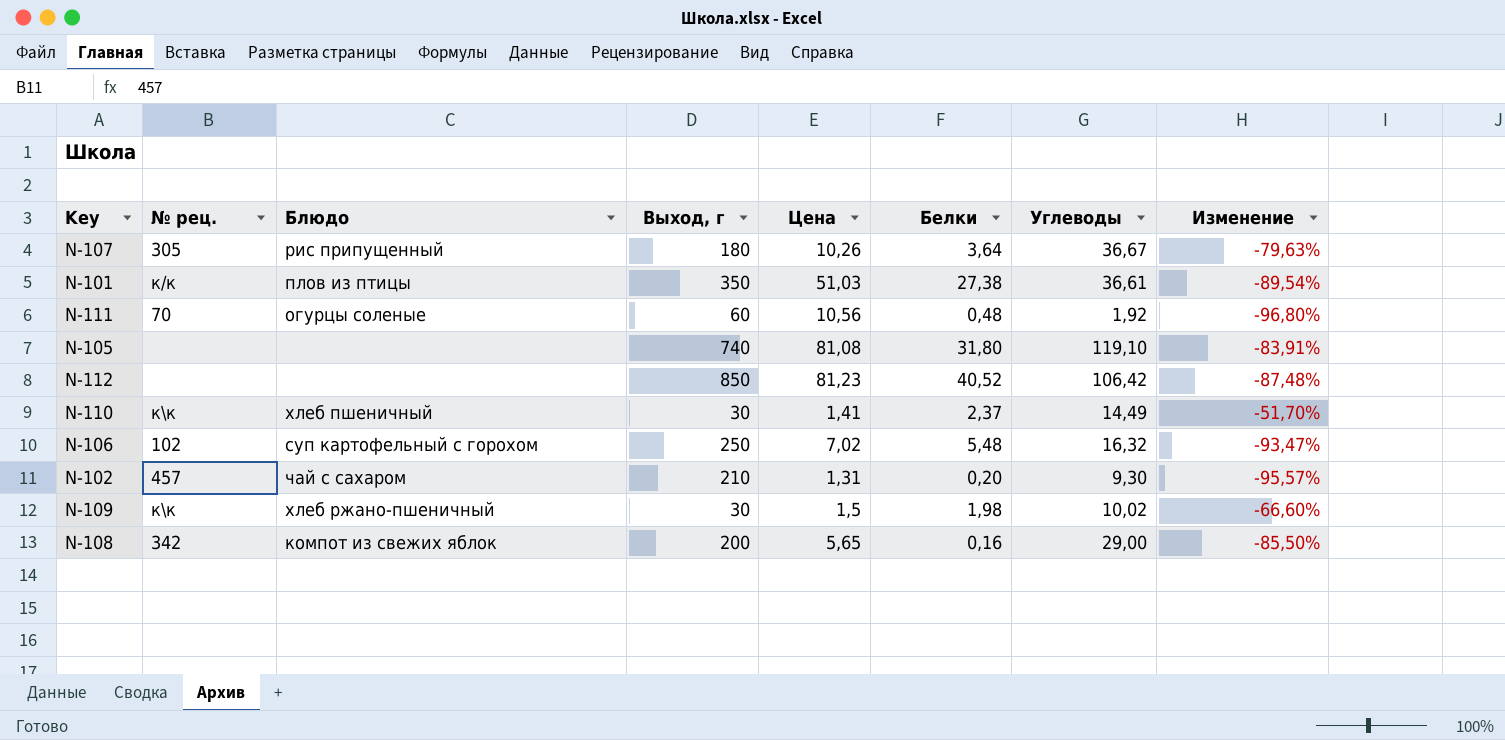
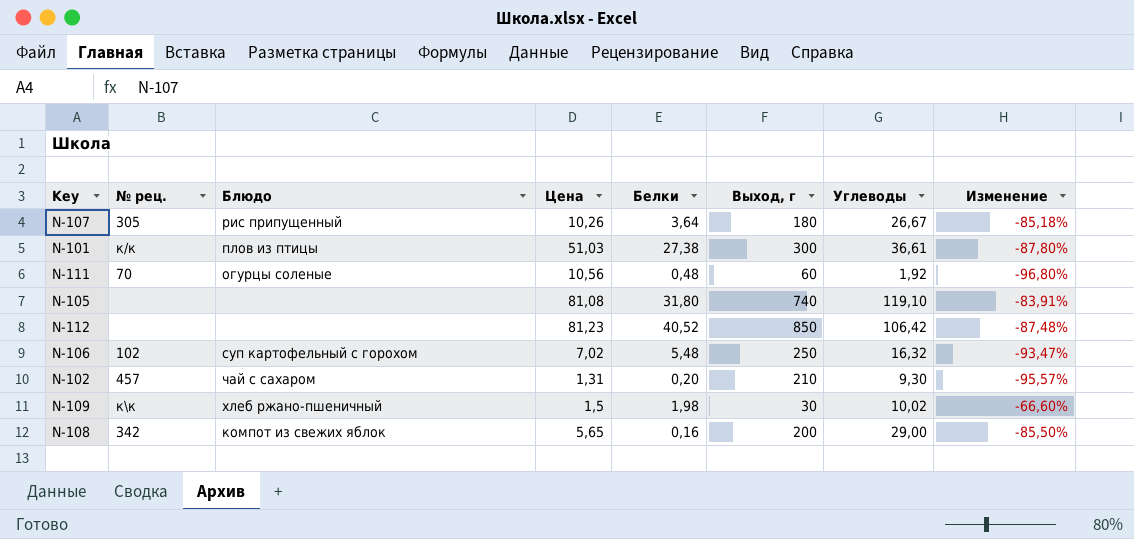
column Выход, г | position: 4 -> 6
row N-110: к\к | хлеб пшеничный | 30 | 1,41 | 2,37 | 14,49 | -51,70% -> none
N-107 | Углеводы: 36,67 -> 26,67
N-107 | Изменение: -79,63% -> -85,18%
N-101 | Выход, г: 350 -> 300
N-101 | Изменение: -89,54% -> -87,80%

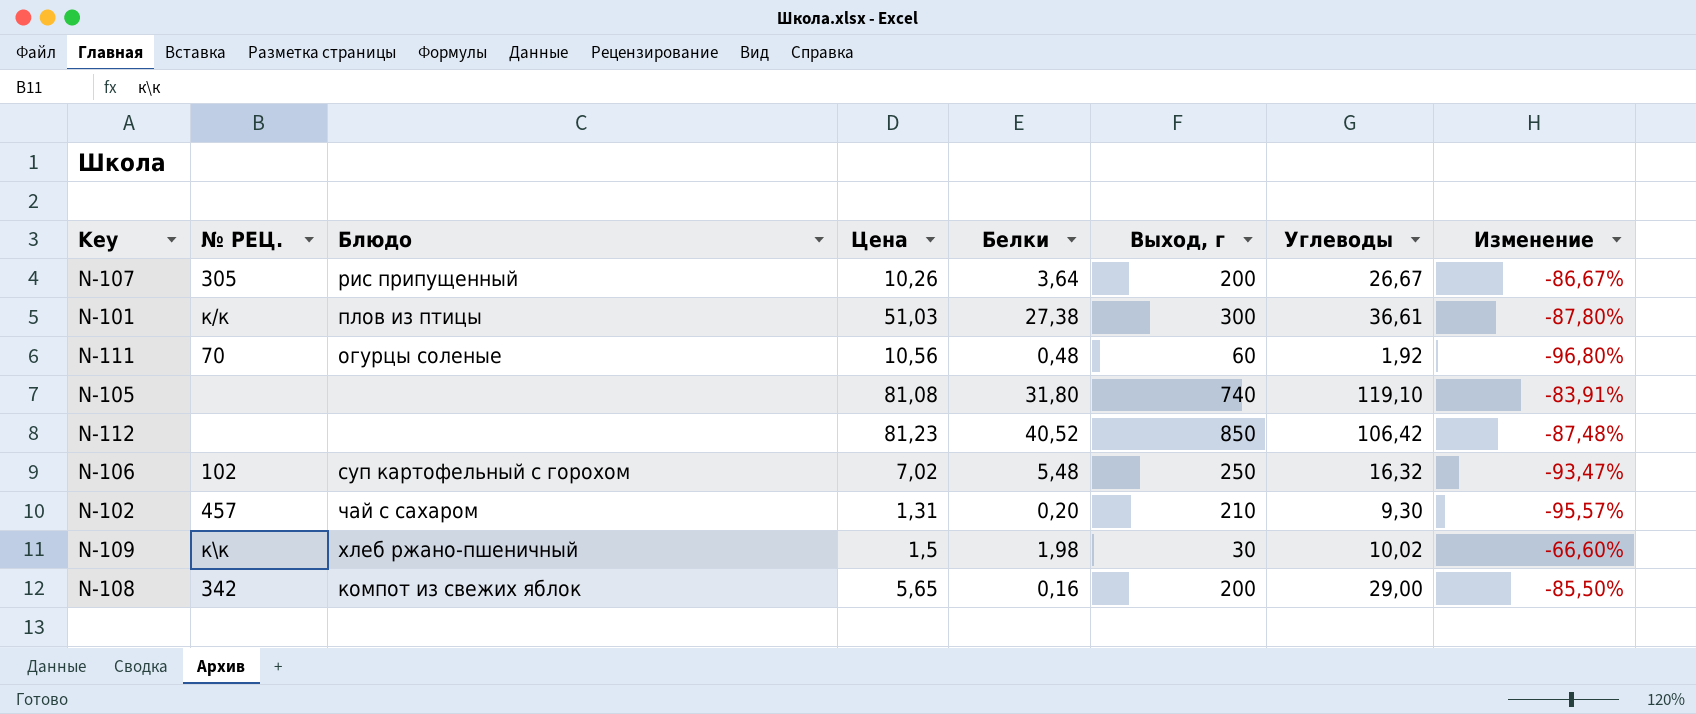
column name: № рец. -> № РЕЦ.
N-107 | Выход, г: 180 -> 200
N-107 | Изменение: -85,18% -> -86,67%

